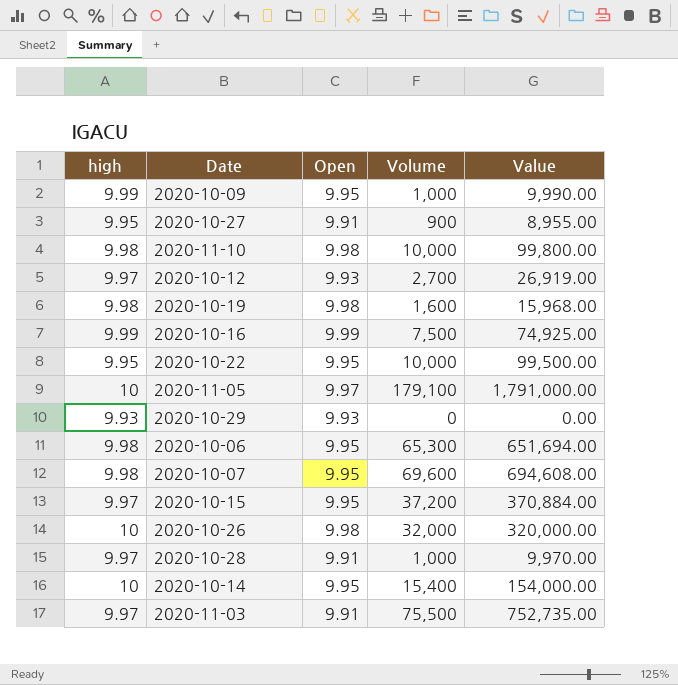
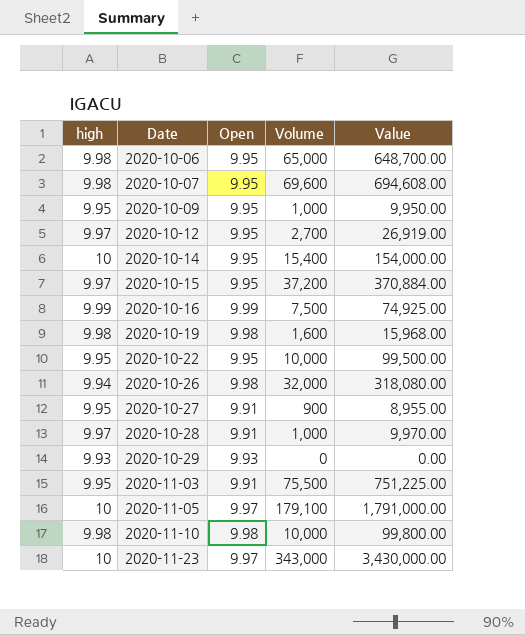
row order: none -> Date ascending
2020-10-06 | Volume: 65,300 -> 65,000
2020-10-06 | Value: 651,694.00 -> 648,700.00
2020-10-09 | high: 9.99 -> 9.95
2020-10-09 | Value: 9,990.00 -> 9,950.00
2020-10-12 | Open: 9.93 -> 9.95
2020-10-26 | high: 10 -> 9.94
2020-10-26 | Value: 320,000.00 -> 318,080.00
2020-11-03 | high: 9.97 -> 9.95
2020-11-03 | Value: 752,735.00 -> 751,225.00
row 2020-11-23: none -> 10 | 9.97 | 343,000 | 3,430,000.00

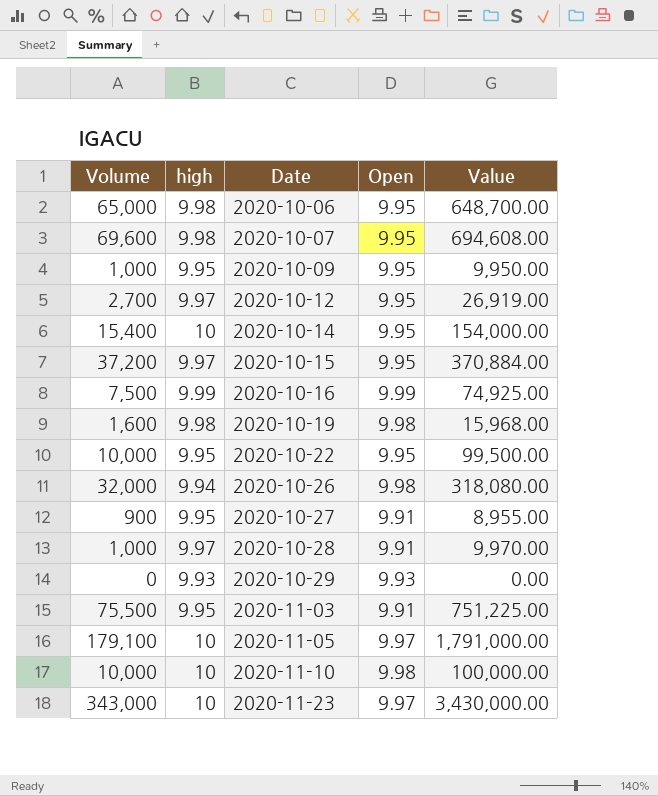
column Volume | position: 4 -> 1
2020-11-10 | high: 9.98 -> 10
2020-11-10 | Value: 99,800.00 -> 100,000.00

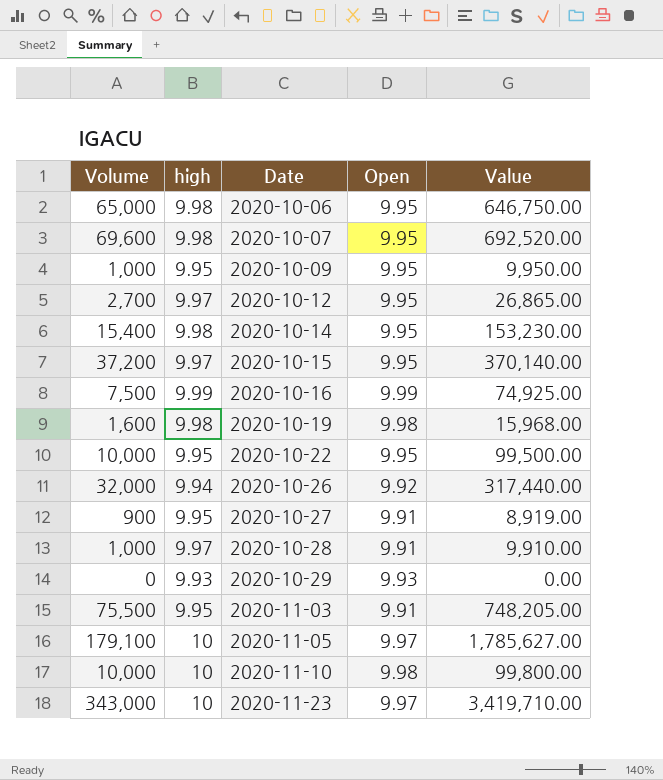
column Value | formula: [Volume] * [high] -> [Volume] * [Open]
2020-10-14 | high: 10 -> 9.98
2020-10-26 | Open: 9.98 -> 9.92

